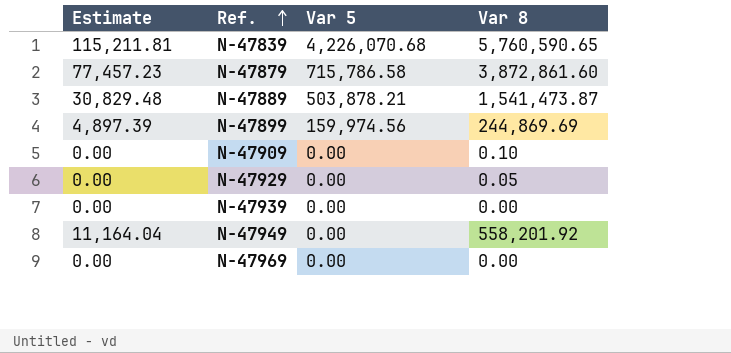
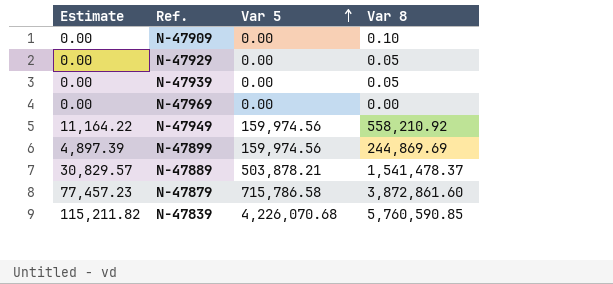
row order: Ref. ascending -> Var 5 ascending
N-47939 | Var 8: 0.00 -> 0.05
N-47949 | Estimate: 11,164.04 -> 11,164.22
N-47949 | Var 5: 0.00 -> 159,974.56
N-47949 | Var 8: 558,201.92 -> 558,210.92
N-47889 | Estimate: 30,829.48 -> 30,829.57
N-47889 | Var 8: 1,541,473.87 -> 1,541,478.37
N-47839 | Estimate: 115,211.81 -> 115,211.82
N-47839 | Var 8: 5,760,590.65 -> 5,760,590.85

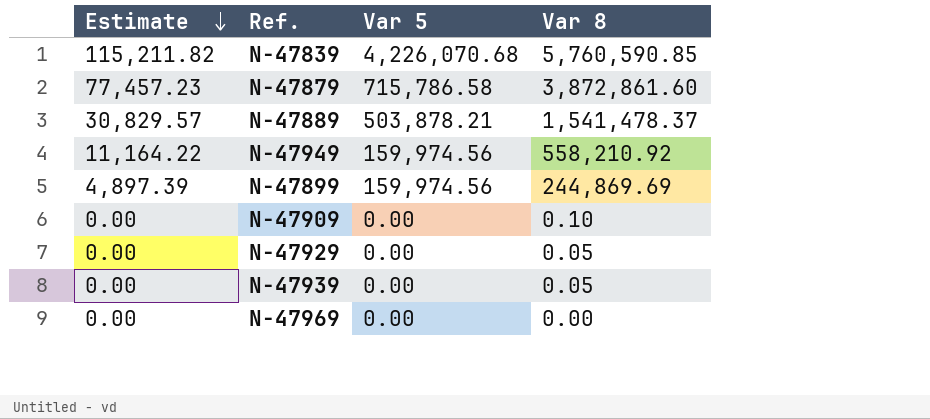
row order: Var 5 ascending -> Estimate descending

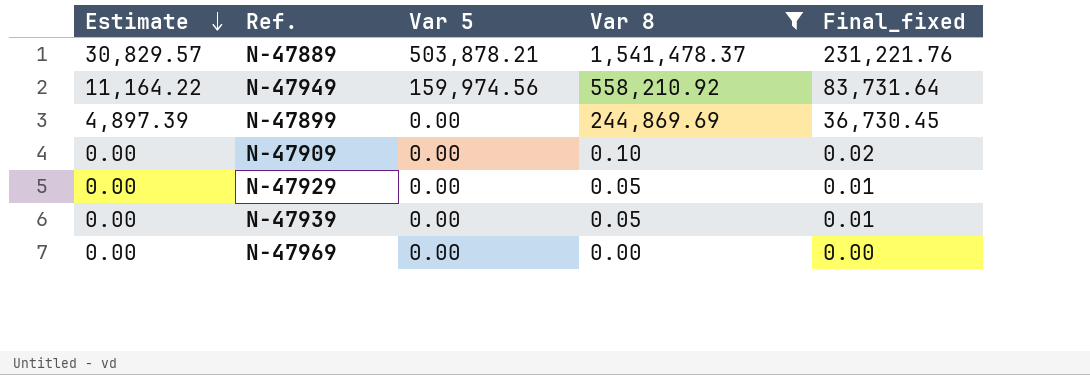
filter: none -> Var 8 <= 1,541,478.37
column Final_fixed | formula: none -> [Var 8] * 0.15
N-47899 | Var 5: 159,974.56 -> 0.00

